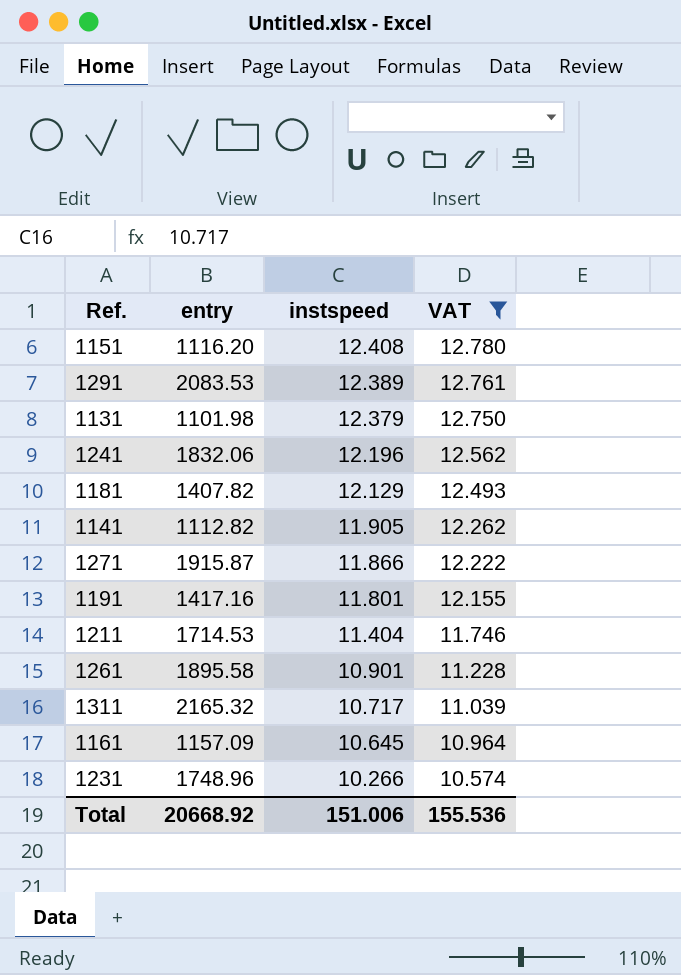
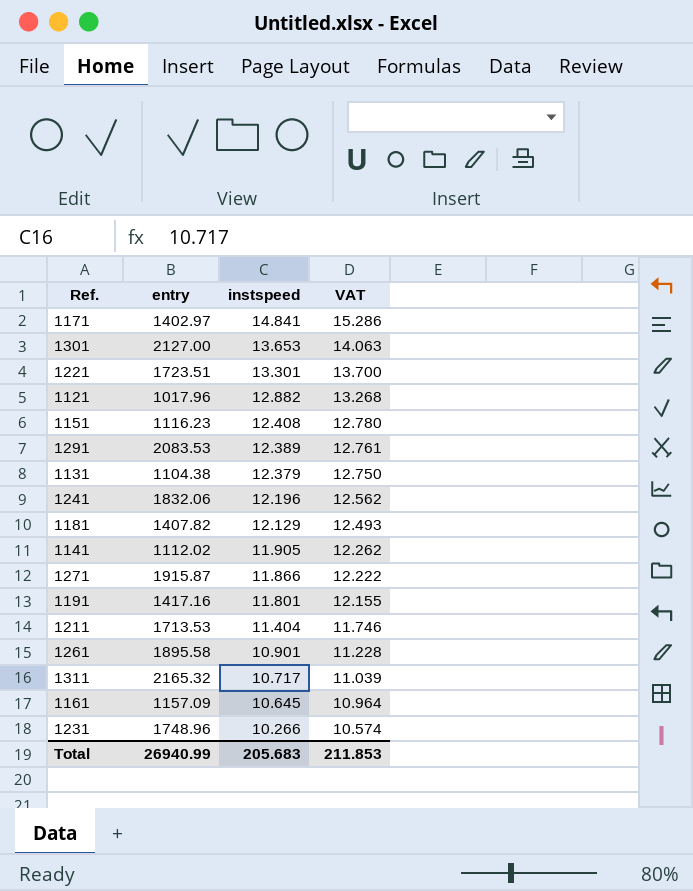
filter: VAT <= 12.780 -> none
1151 | entry: 1116.20 -> 1116.23
1131 | entry: 1101.98 -> 1104.38
1141 | entry: 1112.82 -> 1112.02
1211 | entry: 1714.53 -> 1713.53
Total | entry: 20668.92 -> 26940.99
Total | instspeed: 151.006 -> 205.683
Total | VAT: 155.536 -> 211.853

